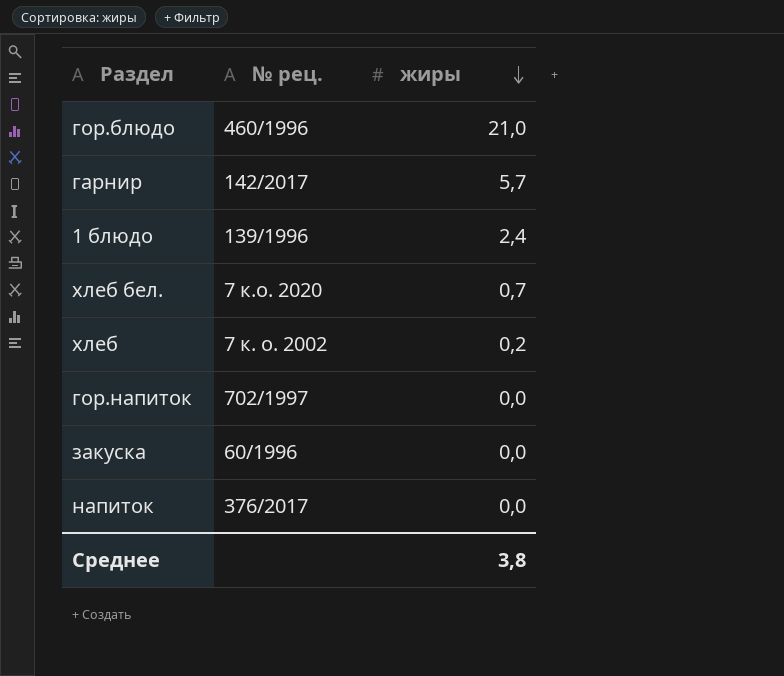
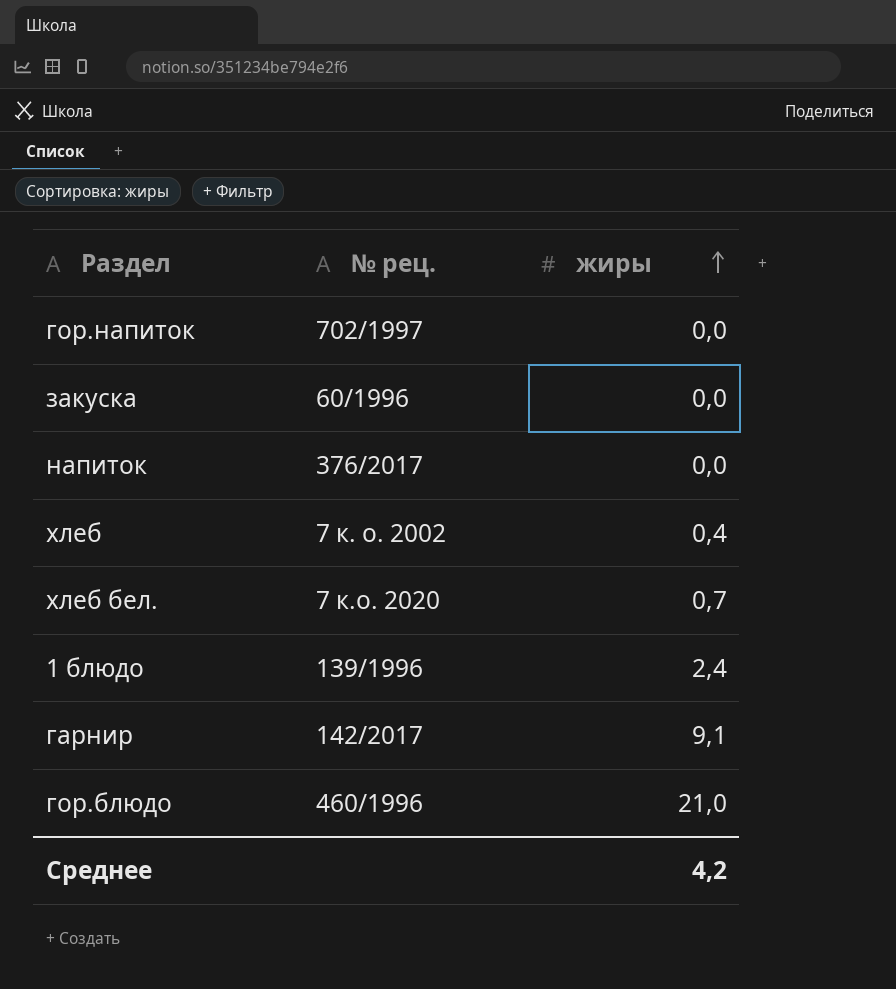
row order: жиры descending -> жиры ascending
хлеб | жиры: 0,2 -> 0,4
гарнир | жиры: 5,7 -> 9,1
Среднее | жиры: 3,8 -> 4,2

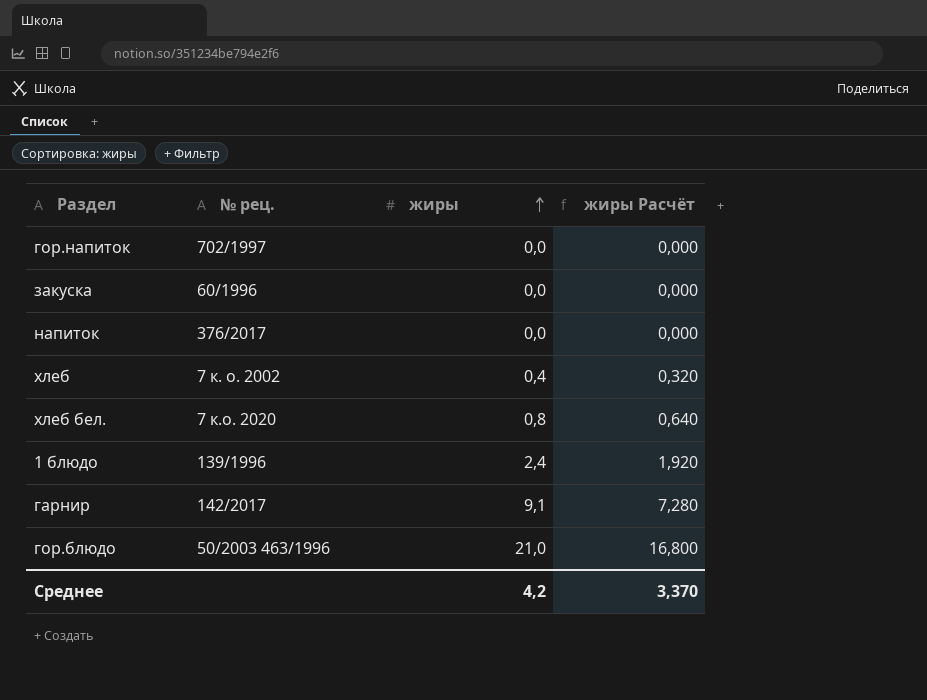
column жиры Расчёт | formula: none -> [жиры] * 0,8
хлеб бел. | жиры: 0,7 -> 0,8
гор.блюдо | № рец.: 460/1996 -> 50/2003 463/1996

